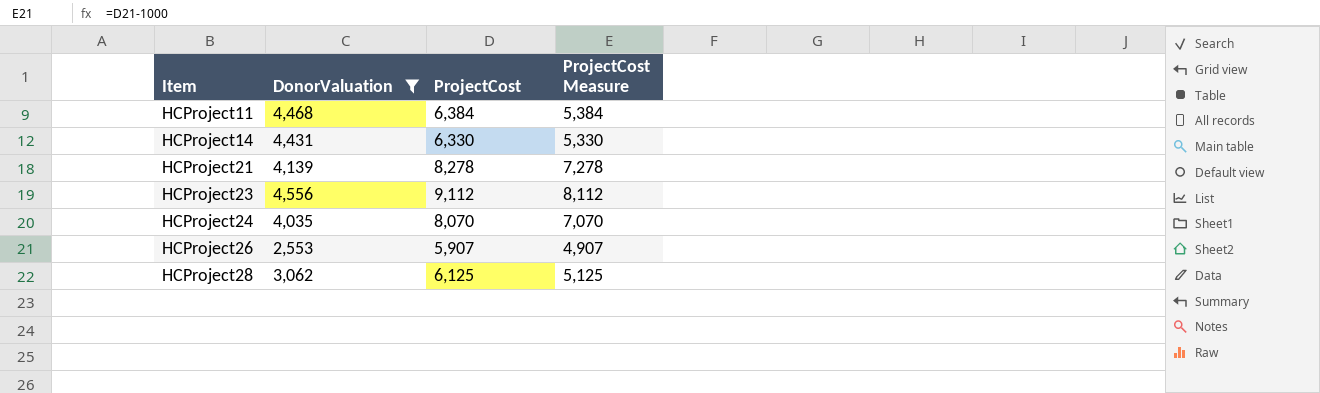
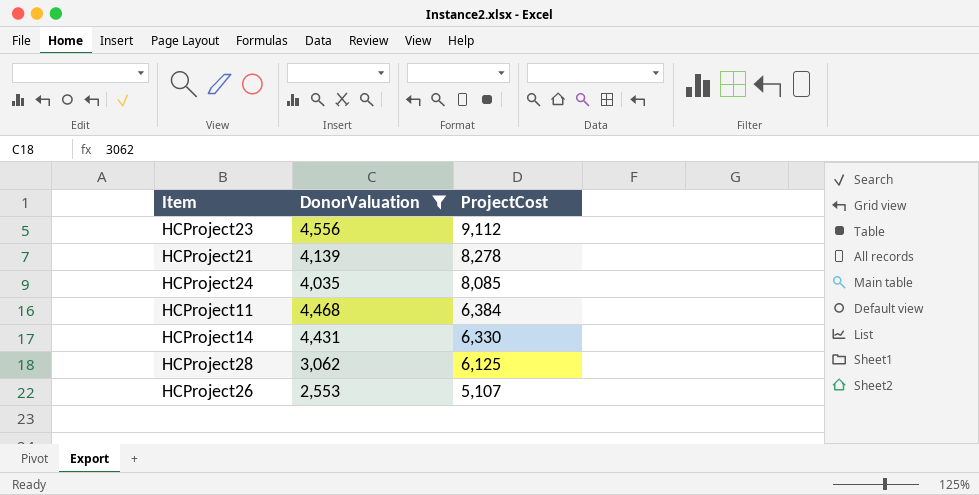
row order: Item ascending -> ProjectCost descending
column ProjectCost Measure | formula: [ProjectCost] - 1000 -> none
HCProject24 | ProjectCost: 8,070 -> 8,085
HCProject26 | ProjectCost: 5,907 -> 5,107

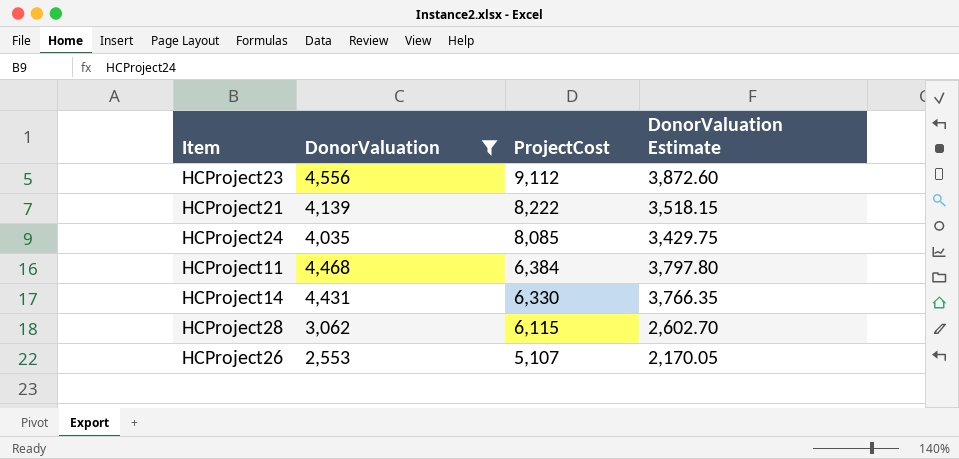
column DonorValuation Estimate | formula: none -> [DonorValuation] * 0.85
HCProject21 | ProjectCost: 8,278 -> 8,222
HCProject28 | ProjectCost: 6,125 -> 6,115

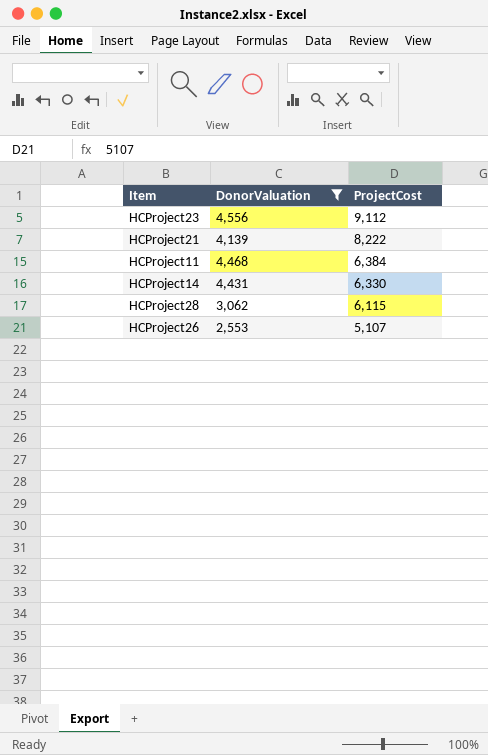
column DonorValuation Estimate | formula: [DonorValuation] * 0.85 -> none
row HCProject24: 4,035 | 8,085 | 3,429.75 -> none

